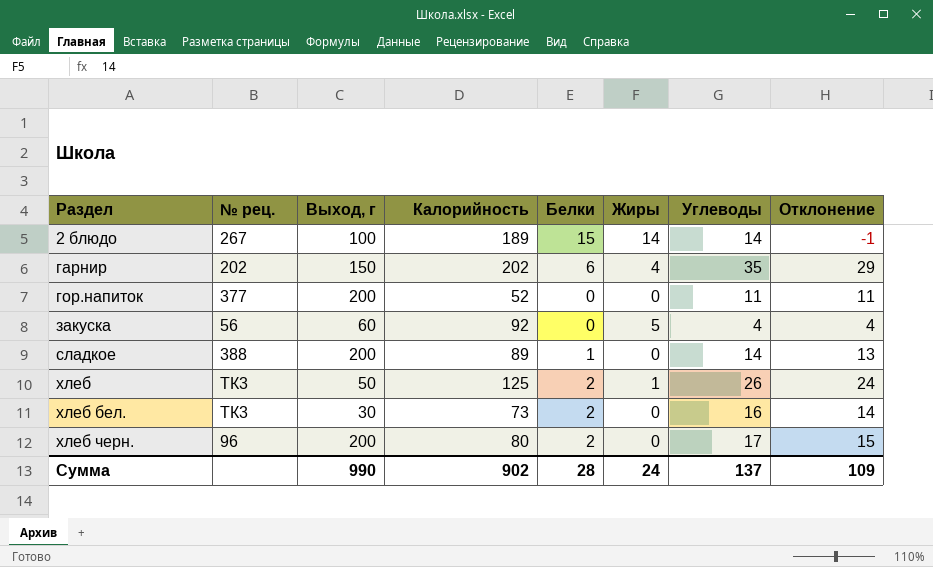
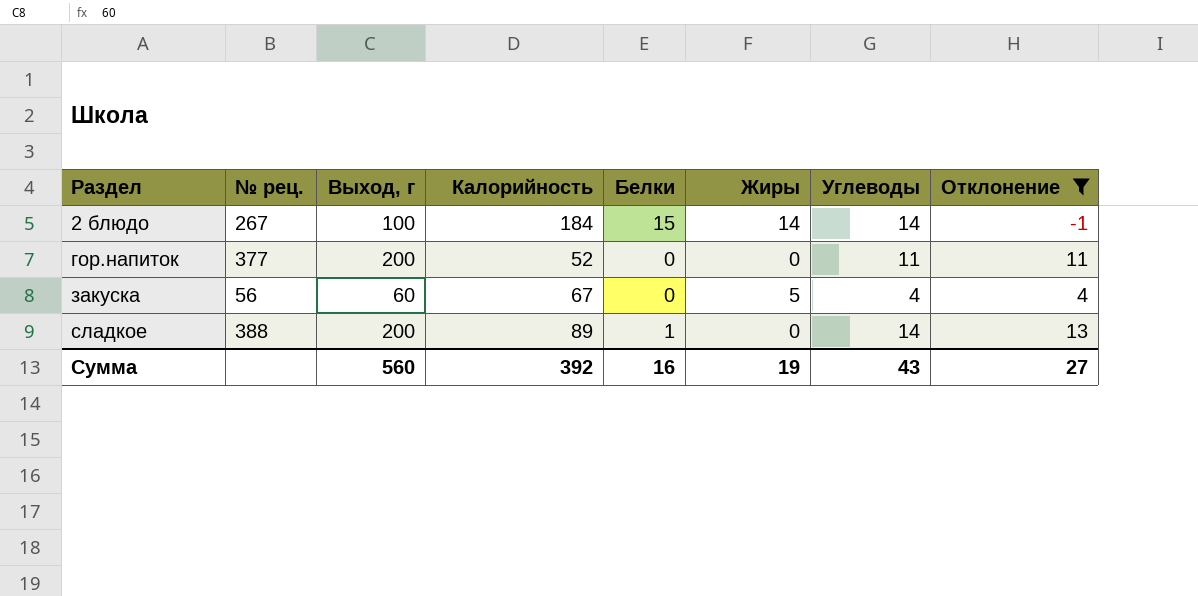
filter: none -> Отклонение <= 13
2 блюдо | Калорийность: 189 -> 184
закуска | Калорийность: 92 -> 67
Сумма | Выход, г: 990 -> 560
Сумма | Калорийность: 902 -> 392
Сумма | Белки: 28 -> 16
Сумма | Жиры: 24 -> 19
Сумма | Углеводы: 137 -> 43
Сумма | Отклонение: 109 -> 27

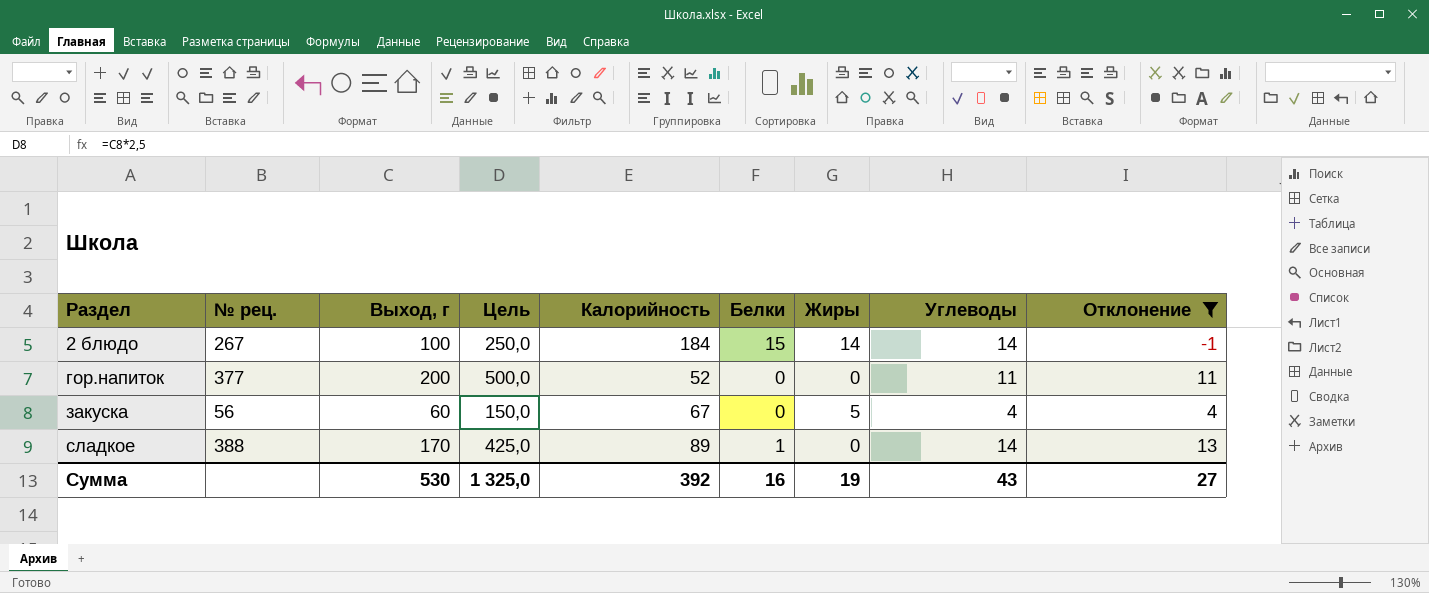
column Цель | formula: none -> [Выход, г] * 2,5
сладкое | Выход, г: 200 -> 170
Сумма | Выход, г: 560 -> 530

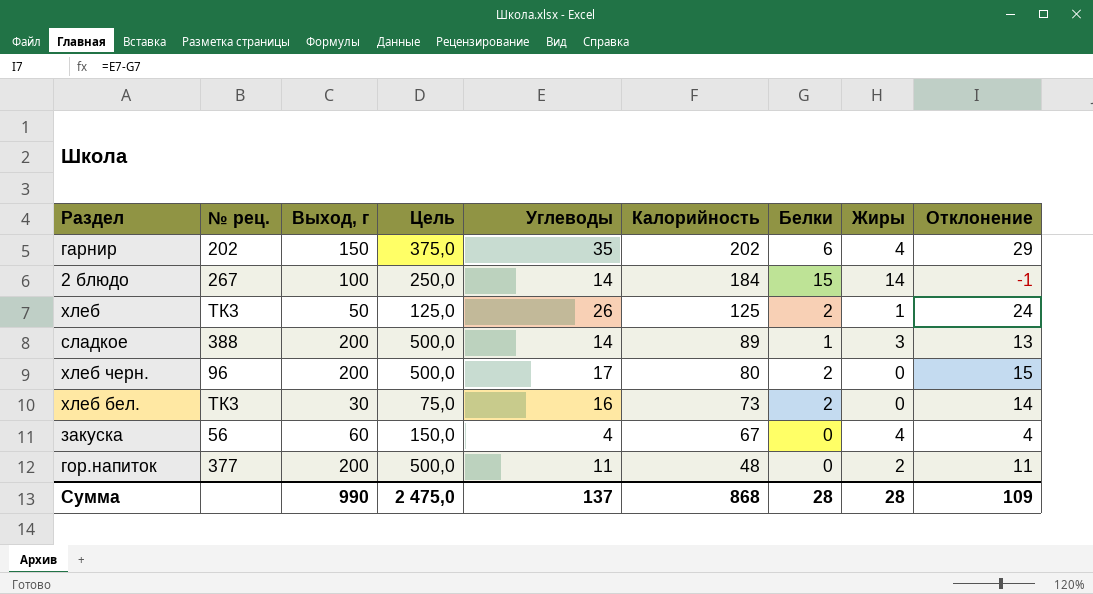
filter: Отклонение <= 13 -> none
row order: Раздел ascending -> Калорийность descending
column Углеводы | position: 8 -> 5
сладкое | Выход, г: 170 -> 200
сладкое | Цель: 425,0 -> 500,0
сладкое | Жиры: 0 -> 3
закуска | Жиры: 5 -> 4
гор.напиток | Калорийность: 52 -> 48
гор.напиток | Жиры: 0 -> 2
Сумма | Выход, г: 530 -> 990
Сумма | Цель: 1 325,0 -> 2 475,0
Сумма | Углеводы: 43 -> 137
Сумма | Калорийность: 392 -> 868
Сумма | Белки: 16 -> 28
Сумма | Жиры: 19 -> 28
Сумма | Отклонение: 27 -> 109

